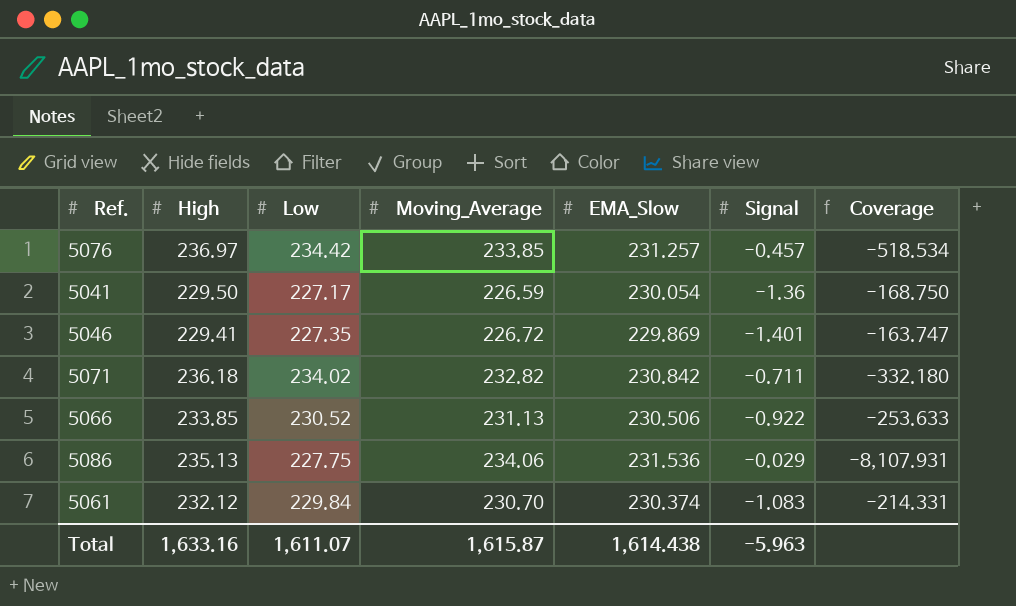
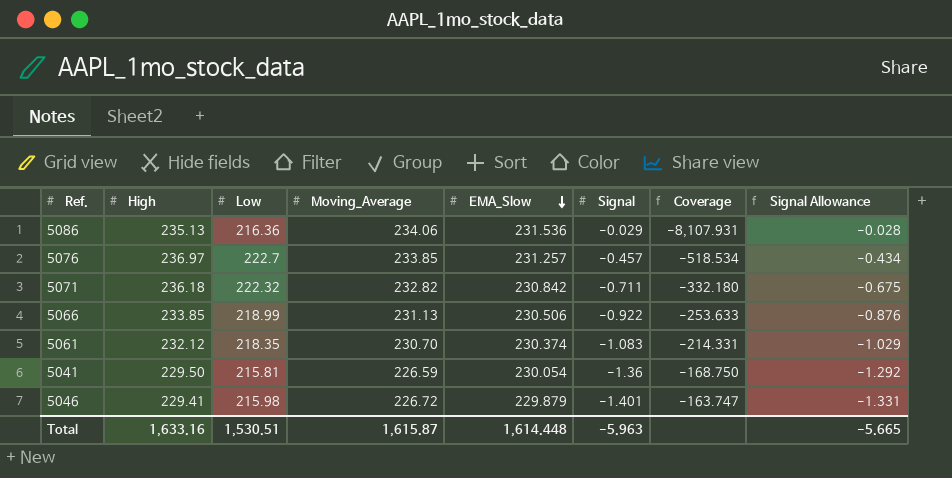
row order: none -> EMA_Slow descending
column Signal Allowance | formula: none -> [Signal] * 0.95
5086 | Low: 227.75 -> 216.36
5076 | Low: 234.42 -> 222.7
5071 | Low: 234.02 -> 222.32
5066 | Low: 230.52 -> 218.99
5061 | Low: 229.84 -> 218.35
5041 | Low: 227.17 -> 215.81
5046 | Low: 227.35 -> 215.98
5046 | EMA_Slow: 229.869 -> 229.879
Total | Low: 1,611.07 -> 1,530.51
Total | EMA_Slow: 1,614.438 -> 1,614.448

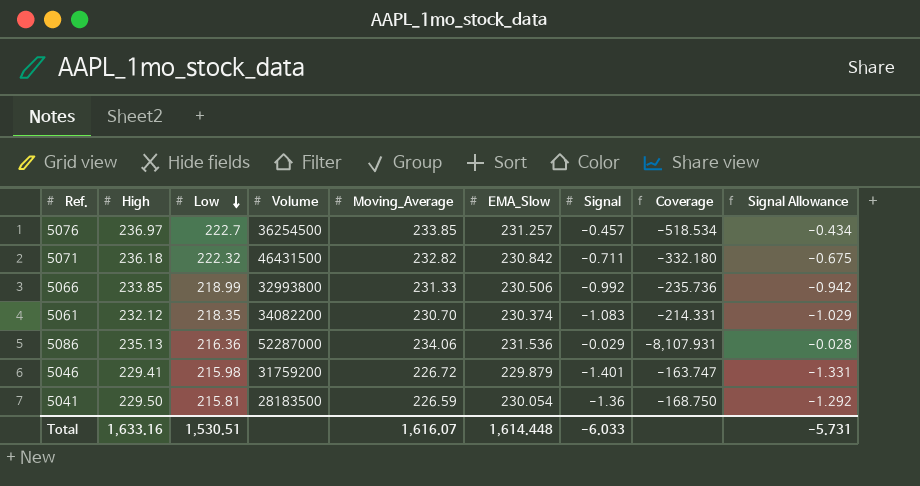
row order: EMA_Slow descending -> Low descending
column Volume | position: none -> 4
5066 | Moving_Average: 231.13 -> 231.33
5066 | Signal: -0.922 -> -0.992
5066 | Coverage: -253.633 -> -235.736
5066 | Signal Allowance: -0.876 -> -0.942
Total | Moving_Average: 1,615.87 -> 1,616.07
Total | Signal: -5.963 -> -6.033
Total | Signal Allowance: -5.665 -> -5.731

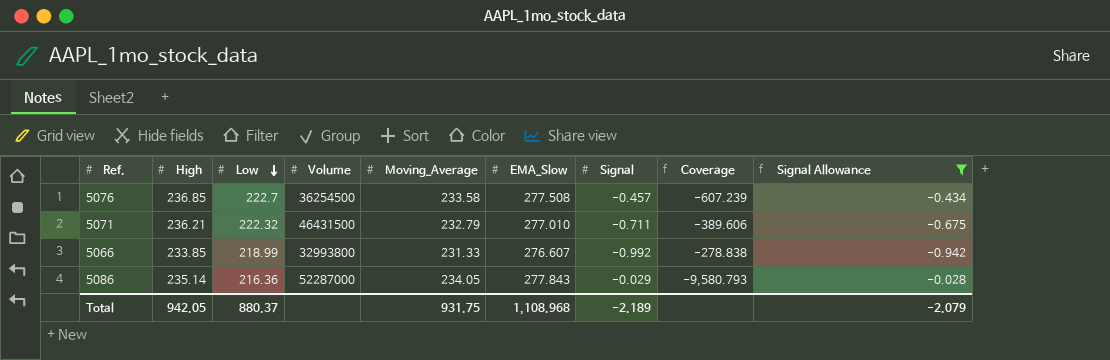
filter: none -> Signal Allowance >= -0.942
column Coverage | formula: [High] / [Signal] -> [EMA_Slow] / [Signal]
5076 | High: 236.97 -> 236.85
5076 | Moving_Average: 233.85 -> 233.58
5076 | EMA_Slow: 231.257 -> 277.508
5071 | High: 236.18 -> 236.21
5071 | Moving_Average: 232.82 -> 232.79
5071 | EMA_Slow: 230.842 -> 277.010
5066 | EMA_Slow: 230.506 -> 276.607
5086 | High: 235.13 -> 235.14
5086 | Moving_Average: 234.06 -> 234.05
5086 | EMA_Slow: 231.536 -> 277.843
Total | High: 1,633.16 -> 942.05
Total | Low: 1,530.51 -> 880.37
Total | Moving_Average: 1,616.07 -> 931.75
Total | EMA_Slow: 1,614.448 -> 1,108.968
Total | Signal: -6.033 -> -2.189
Total | Signal Allowance: -5.731 -> -2.079

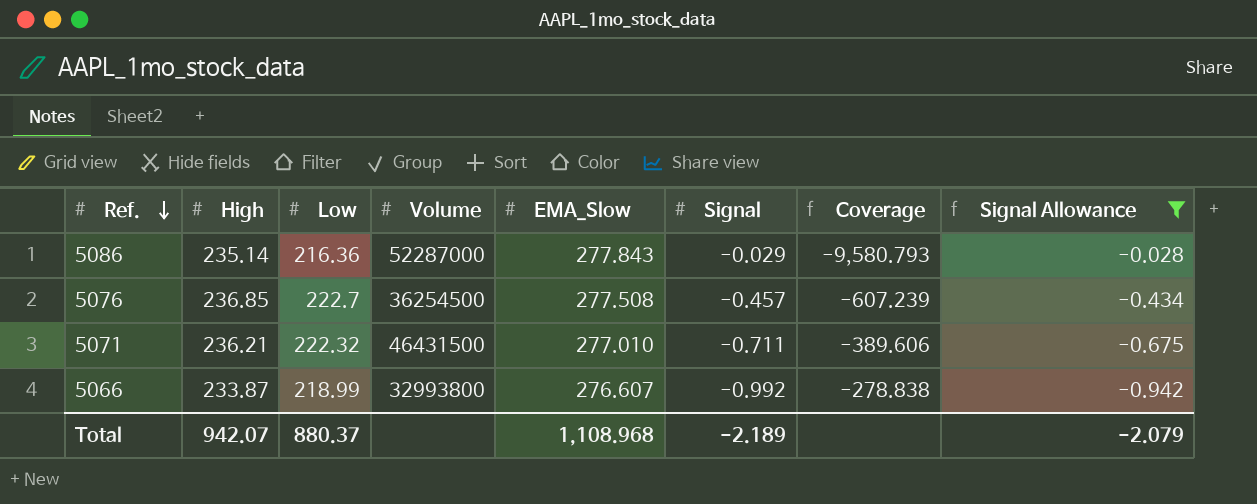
row order: Low descending -> Ref. descending
column Moving_Average | position: 5 -> none
5066 | High: 233.85 -> 233.87
Total | High: 942.05 -> 942.07

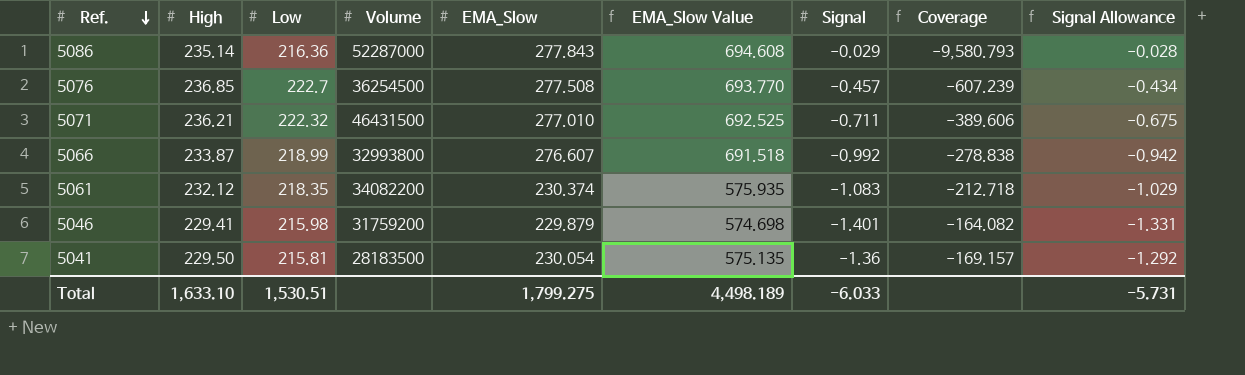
filter: Signal Allowance >= -0.942 -> none
column EMA_Slow Value | formula: none -> [EMA_Slow] * 2.5
Total | High: 942.07 -> 1,633.10
Total | Low: 880.37 -> 1,530.51
Total | EMA_Slow: 1,108.968 -> 1,799.275
Total | Signal: -2.189 -> -6.033
Total | Signal Allowance: -2.079 -> -5.731

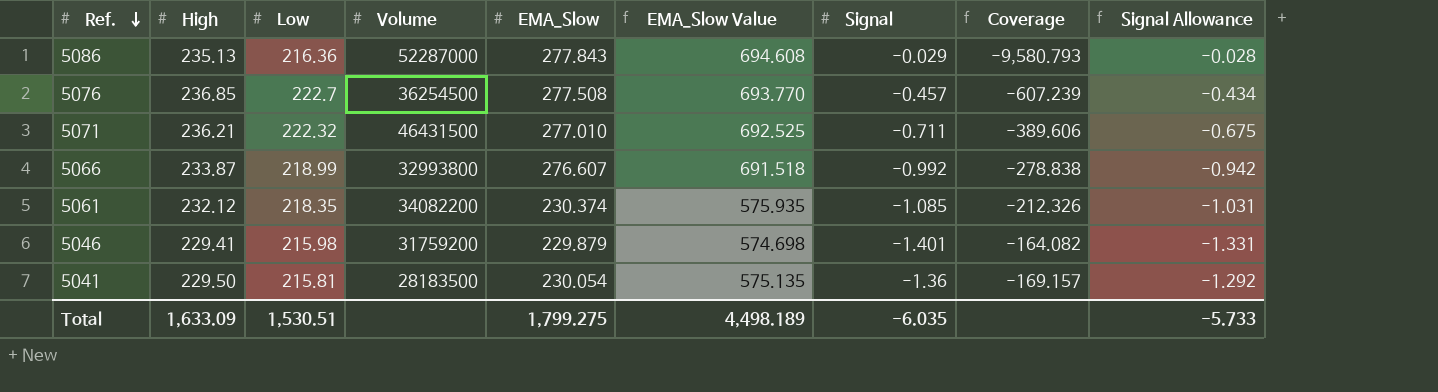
5086 | High: 235.14 -> 235.13
5061 | Signal: -1.083 -> -1.085
5061 | Coverage: -212.718 -> -212.326
5061 | Signal Allowance: -1.029 -> -1.031
Total | High: 1,633.10 -> 1,633.09
Total | Signal: -6.033 -> -6.035
Total | Signal Allowance: -5.731 -> -5.733

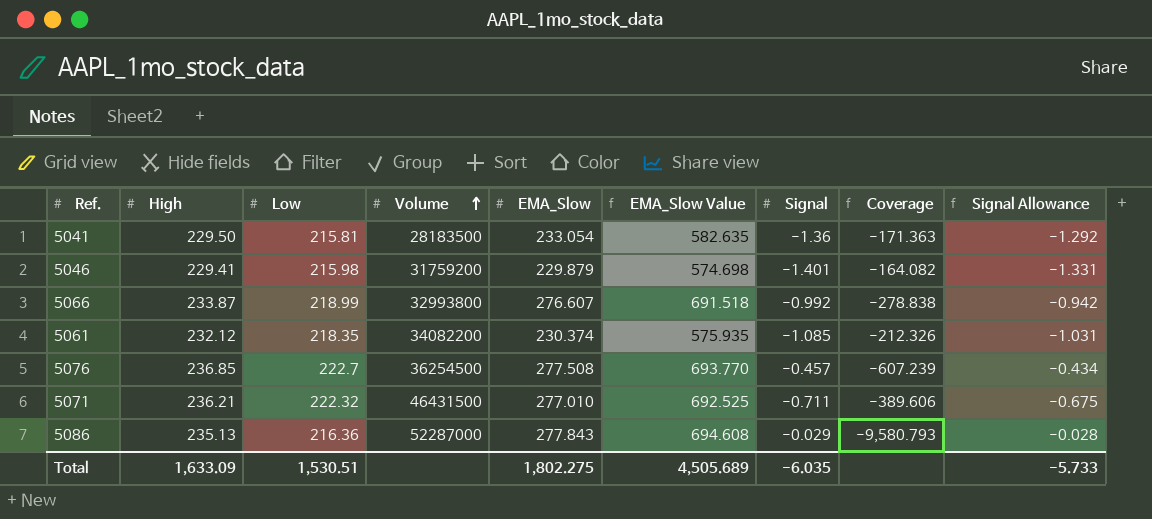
row order: Ref. descending -> Volume ascending
5041 | EMA_Slow: 230.054 -> 233.054
5041 | EMA_Slow Value: 575.135 -> 582.635
5041 | Coverage: -169.157 -> -171.363
Total | EMA_Slow: 1,799.275 -> 1,802.275
Total | EMA_Slow Value: 4,498.189 -> 4,505.689

